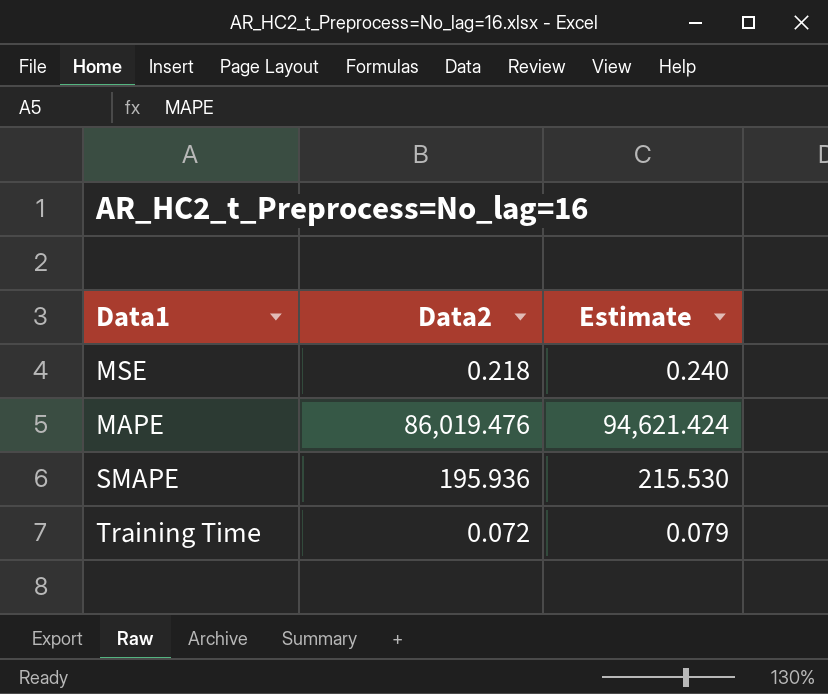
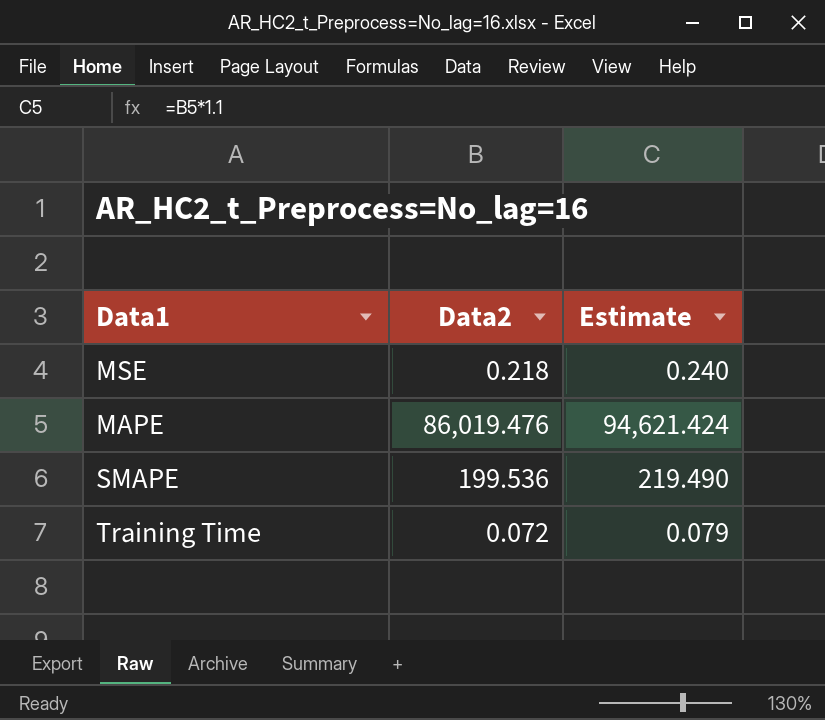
SMAPE | Data2: 195.936 -> 199.536
SMAPE | Estimate: 215.530 -> 219.490

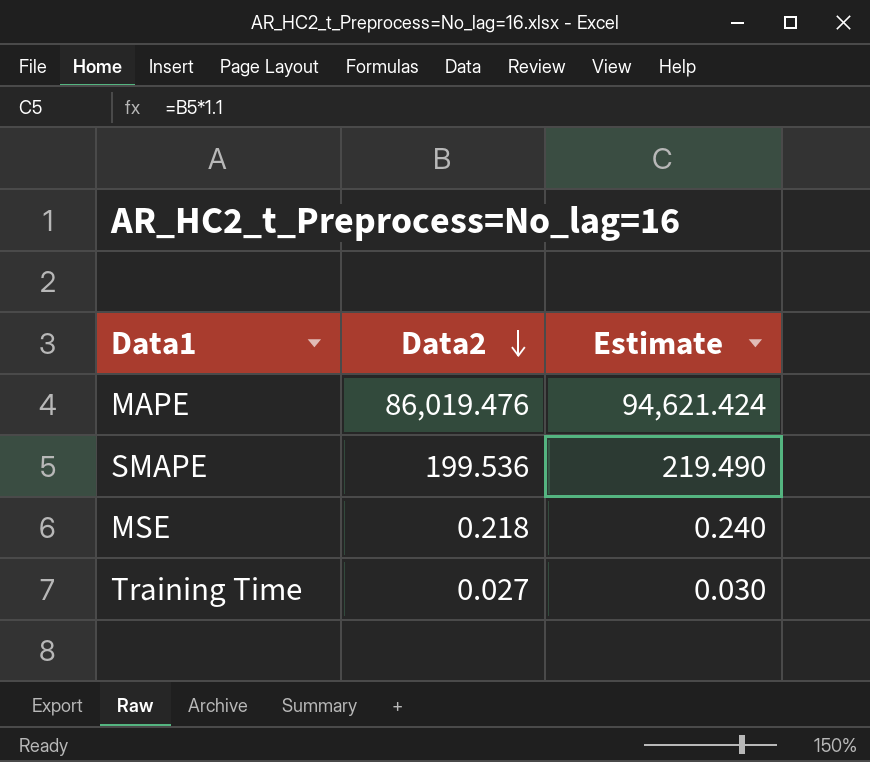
row order: none -> Data2 descending
Training Time | Data2: 0.072 -> 0.027
Training Time | Estimate: 0.079 -> 0.030

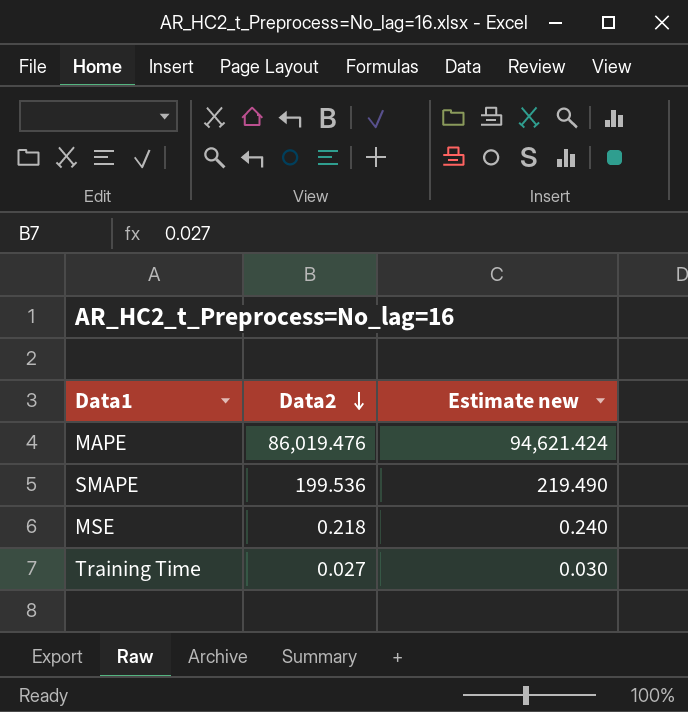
column name: Estimate -> Estimate new

